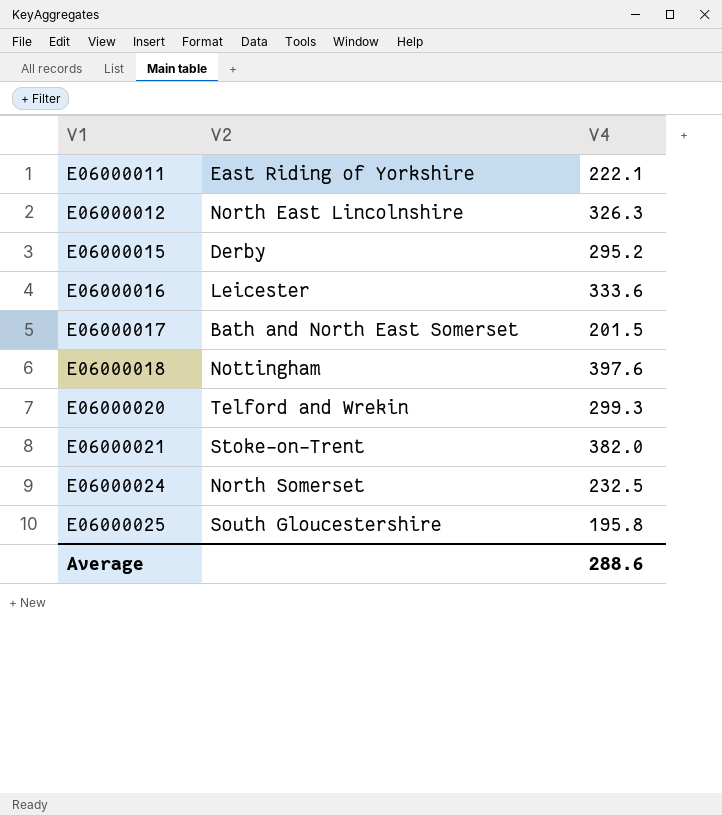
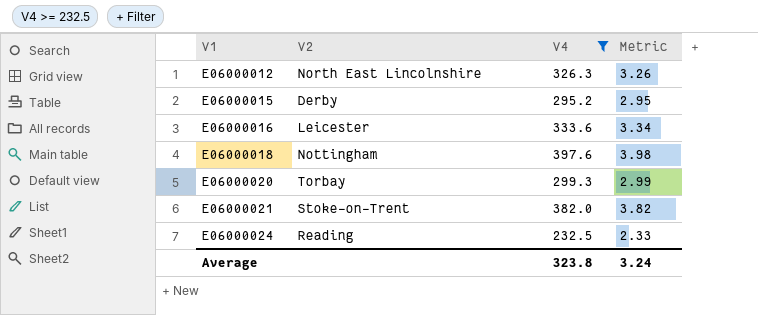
filter: none -> V4 >= 232.5
column Metric | formula: none -> [V4] * 0.01
E06000020 | V2: Telford and Wrekin -> Torbay
E06000024 | V2: North Somerset -> Reading
Average | V4: 288.6 -> 323.8

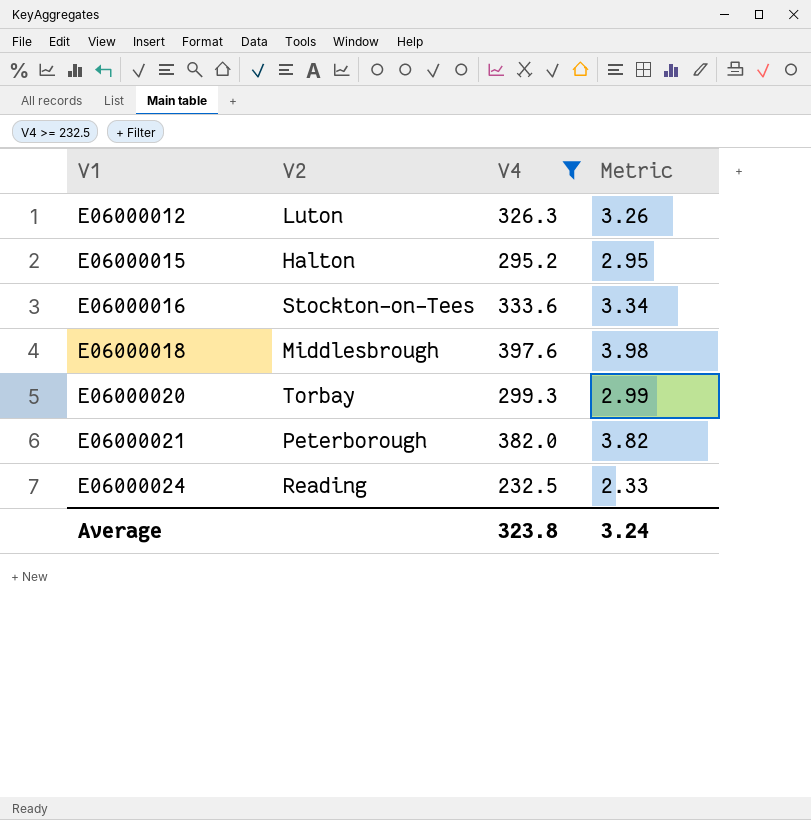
E06000012 | V2: North East Lincolnshire -> Luton
E06000015 | V2: Derby -> Halton
E06000016 | V2: Leicester -> Stockton-on-Tees
E06000018 | V2: Nottingham -> Middlesbrough
E06000021 | V2: Stoke-on-Trent -> Peterborough

